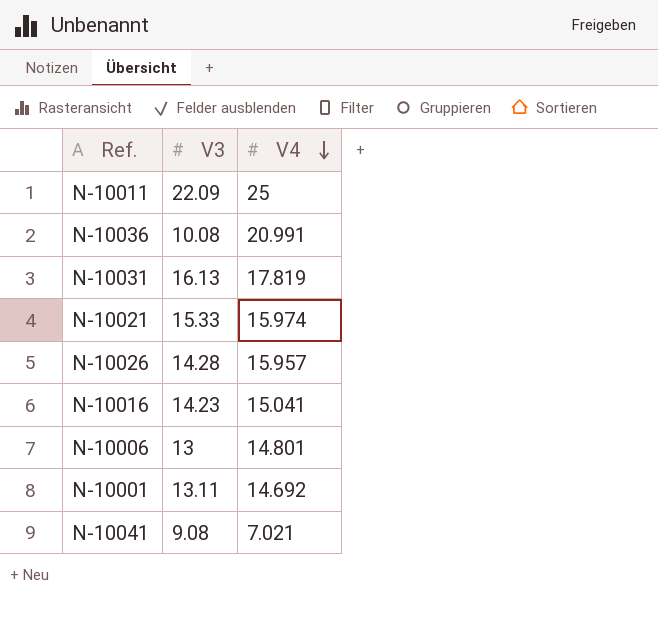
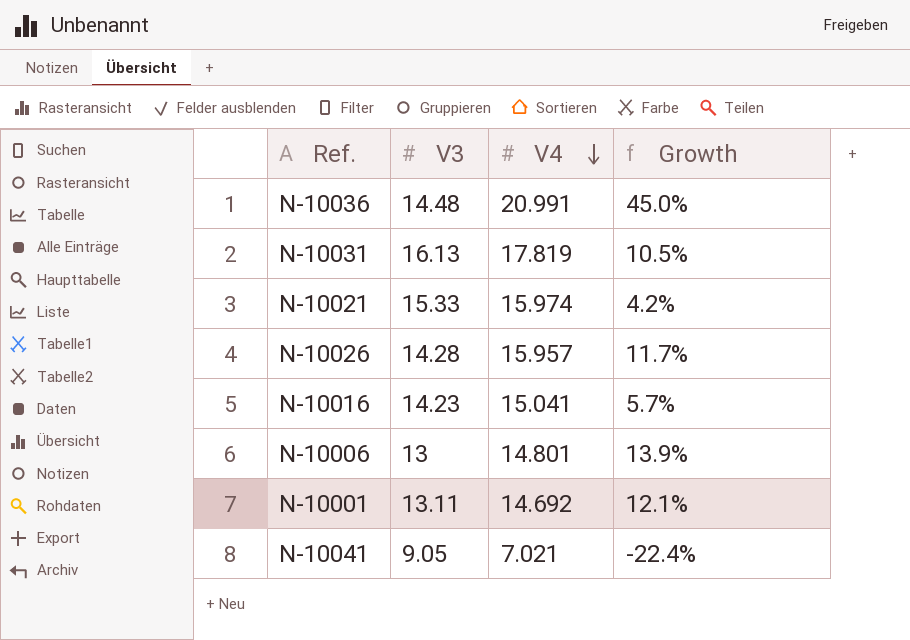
column Growth | formula: none -> ([V4] - [V3]) / [V3]
row N-10011: 22.09 | 25 -> none
N-10036 | V3: 10.08 -> 14.48
N-10041 | V3: 9.08 -> 9.05

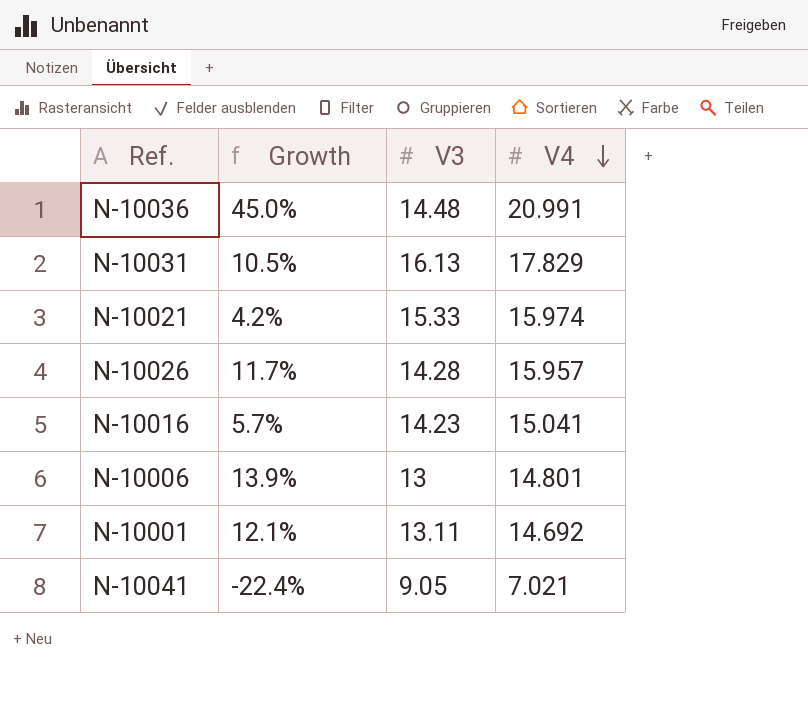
column Growth | position: 4 -> 2
N-10031 | V4: 17.819 -> 17.829

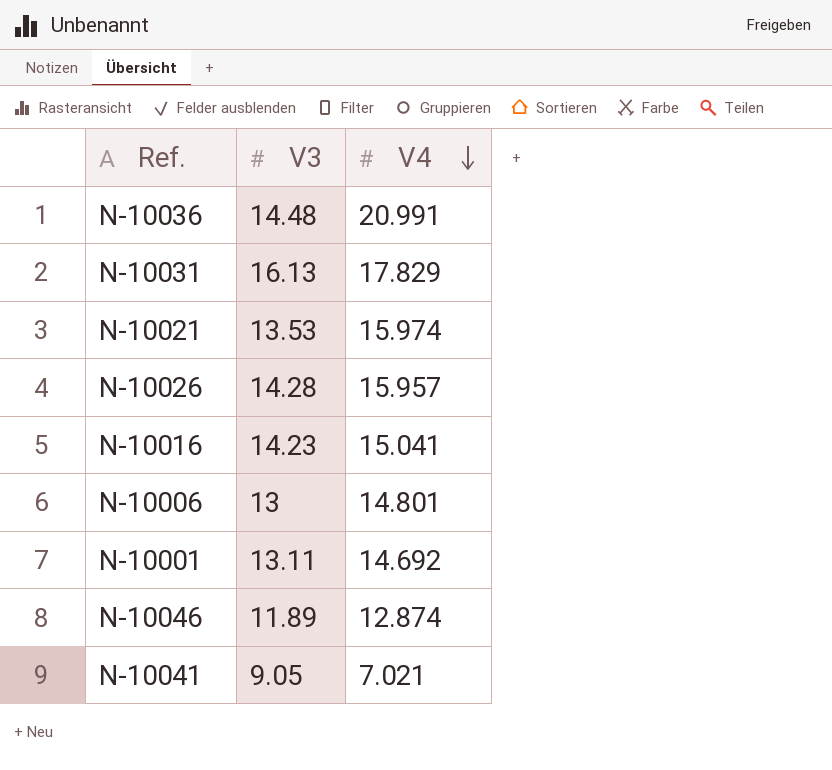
column Growth | formula: ([V4] - [V3]) / [V3] -> none
N-10021 | V3: 15.33 -> 13.53
row N-10046: none -> 11.89 | 12.874

